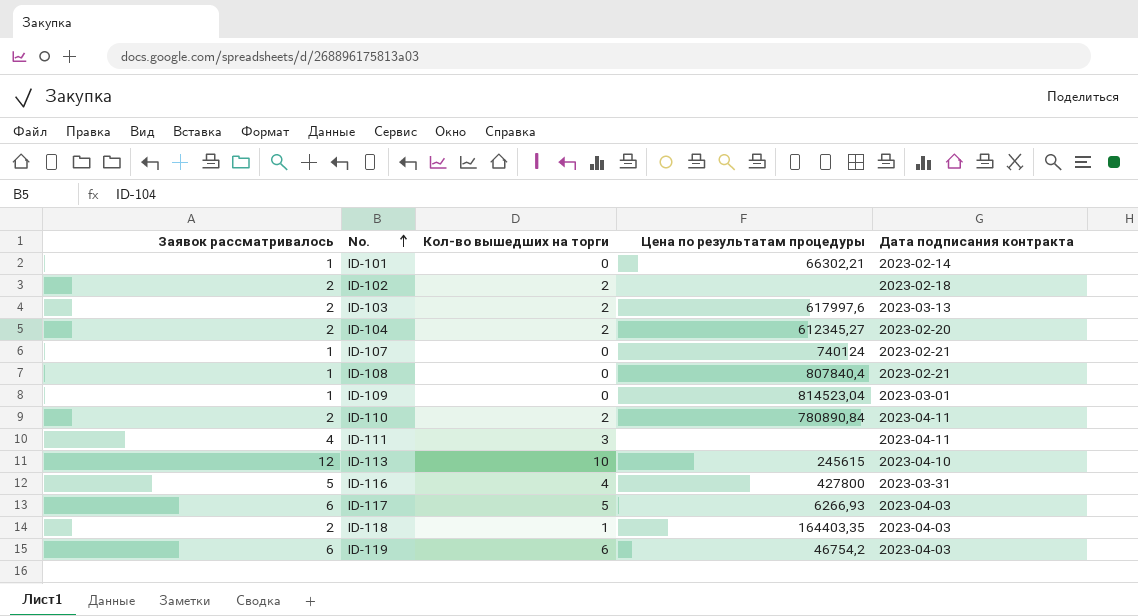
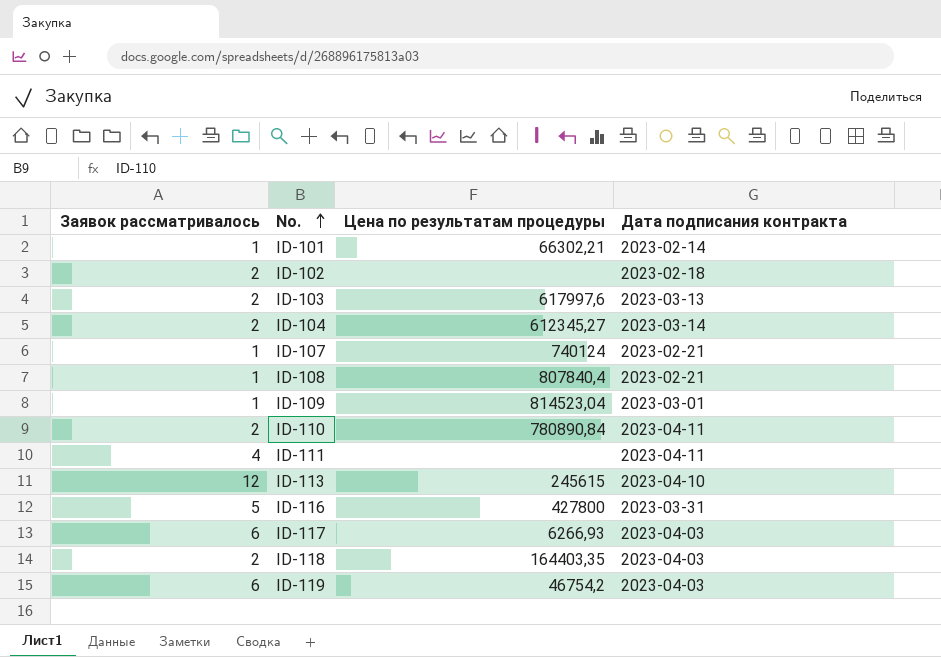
column Кол-во вышедших на торги | position: 3 -> none
ID-104 | Дата подписания контракта: 2023-02-20 -> 2023-03-14

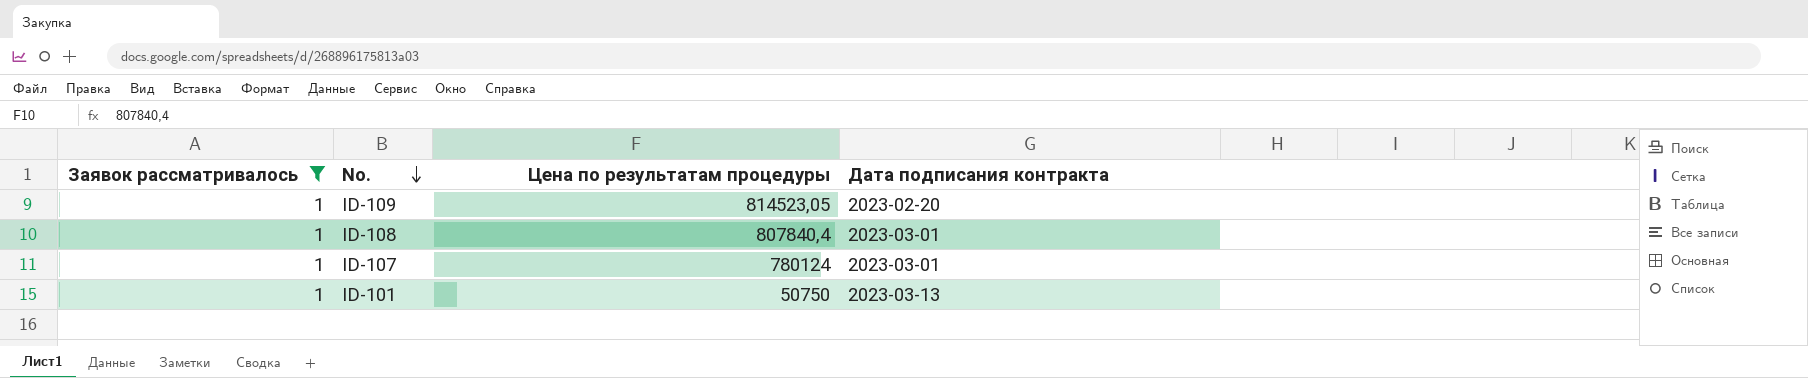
filter: none -> Заявок рассматривалось = 1
row order: No. ascending -> No. descending
ID-109 | Цена по результатам процедуры: 814523,04 -> 814523,05
ID-109 | Дата подписания контракта: 2023-03-01 -> 2023-02-20
ID-108 | Дата подписания контракта: 2023-02-21 -> 2023-03-01
ID-107 | Цена по результатам процедуры: 740124 -> 780124
ID-107 | Дата подписания контракта: 2023-02-21 -> 2023-03-01
ID-101 | Цена по результатам процедуры: 66302,21 -> 50750
ID-101 | Дата подписания контракта: 2023-02-14 -> 2023-03-13

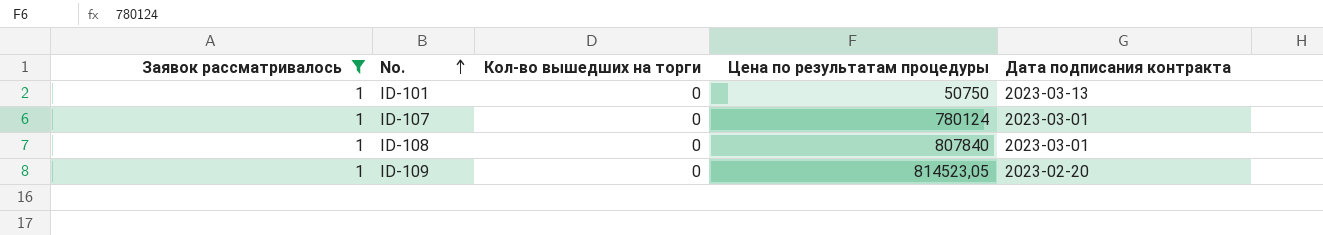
row order: No. descending -> No. ascending
column Кол-во вышедших на торги | position: none -> 3
ID-108 | Цена по результатам процедуры: 807840,4 -> 807840

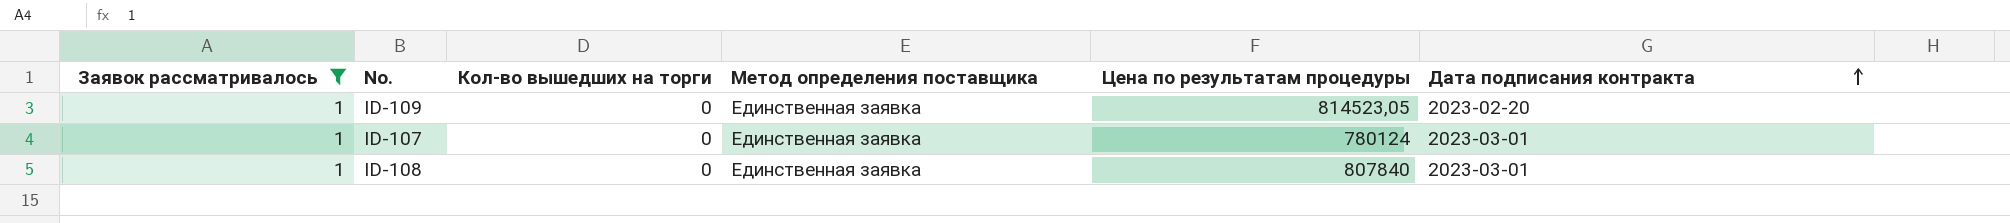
row order: No. ascending -> Дата подписания контракта ascending
column Метод определения поставщика | position: none -> 4
row ID-101: 1 | 0 | 50750 | 2023-03-13 -> none

